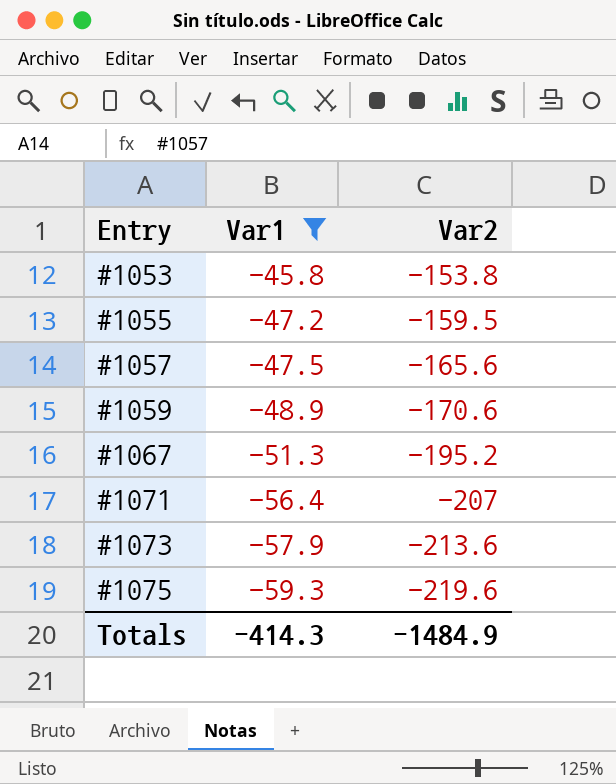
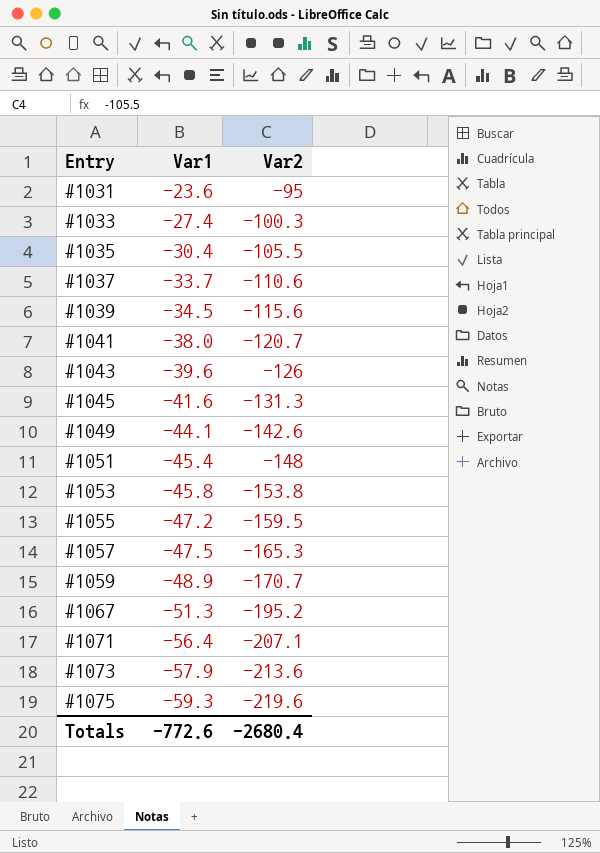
filter: Var1 <= -45.8 -> none
#1057 | Var2: -165.6 -> -165.3
#1059 | Var2: -170.6 -> -170.7
#1071 | Var2: -207 -> -207.1
Totals | Var1: -414.3 -> -772.6
Totals | Var2: -1484.9 -> -2680.4

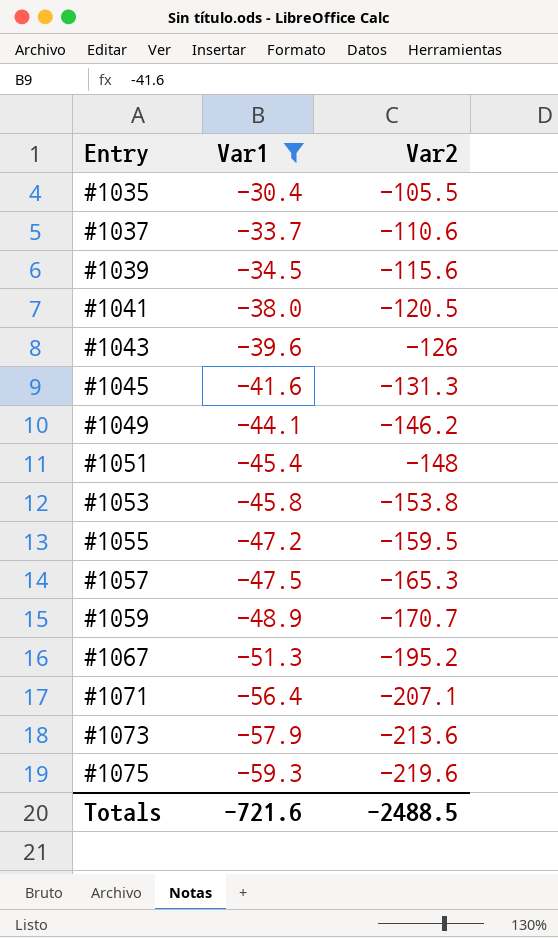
filter: none -> Var1 <= -30.4
#1041 | Var2: -120.7 -> -120.5
#1049 | Var2: -142.6 -> -146.2
Totals | Var1: -772.6 -> -721.6
Totals | Var2: -2680.4 -> -2488.5

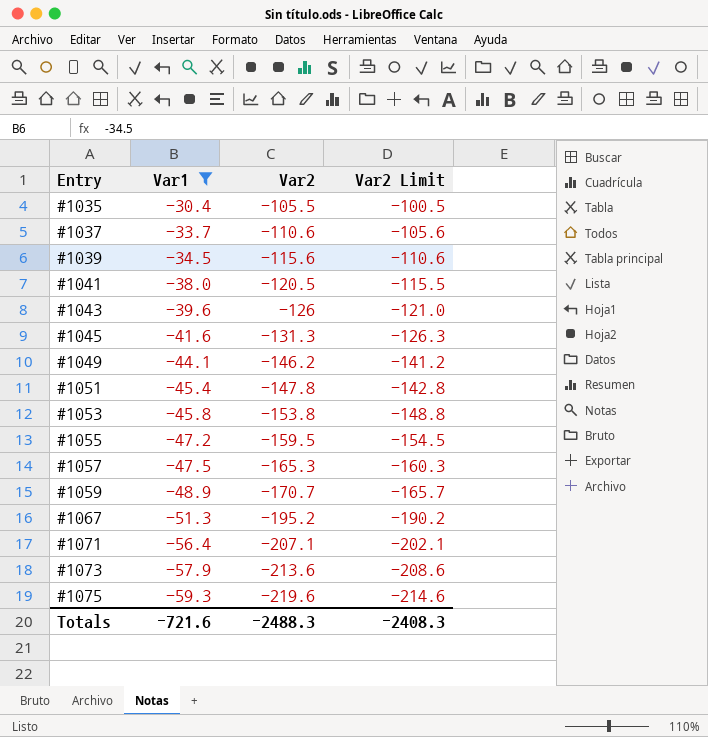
column Var2 Limit | formula: none -> [Var2] + 5
#1051 | Var2: -148 -> -147.8
Totals | Var2: -2488.5 -> -2488.3

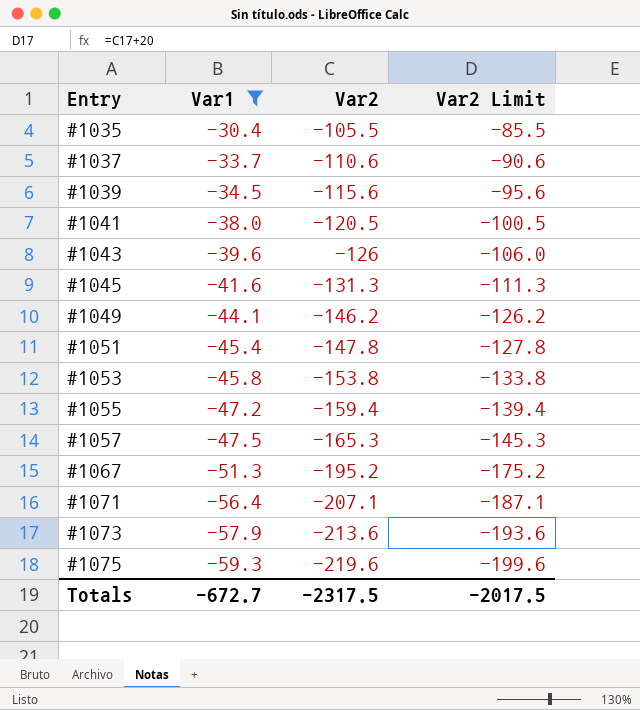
column Var2 Limit | formula: [Var2] + 5 -> [Var2] + 20
row #1059: -48.9 | -170.7 | -165.7 -> none
#1055 | Var2: -159.5 -> -159.4
Totals | Var1: -721.6 -> -672.7
Totals | Var2: -2488.3 -> -2317.5
Totals | Var2 Limit: -2408.3 -> -2017.5

